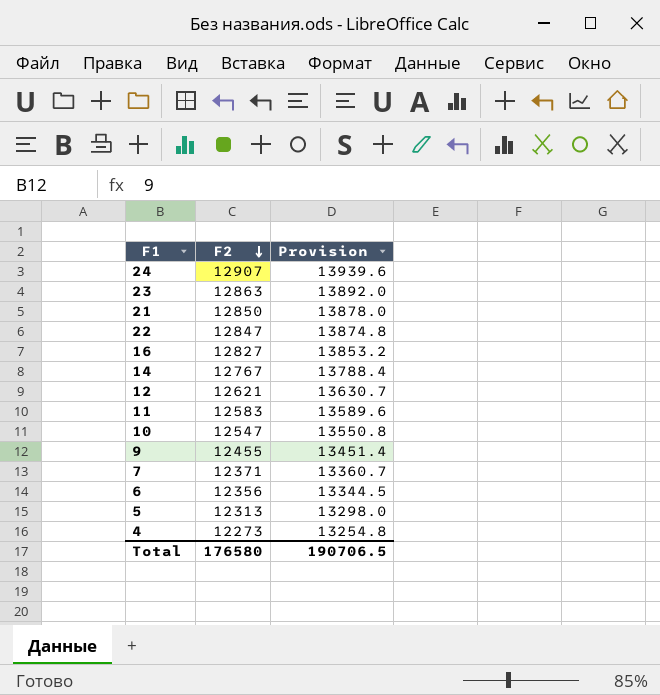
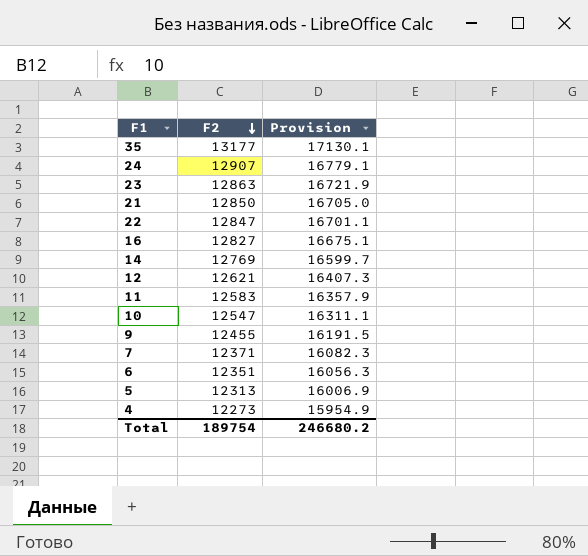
column Provision | formula: [F2] * 1.08 -> [F2] * 1.3
row 35: none -> 13177 | 17130.1
14 | F2: 12767 -> 12769
6 | F2: 12356 -> 12351
Total | F2: 176580 -> 189754
Total | Provision: 190706.5 -> 246680.2

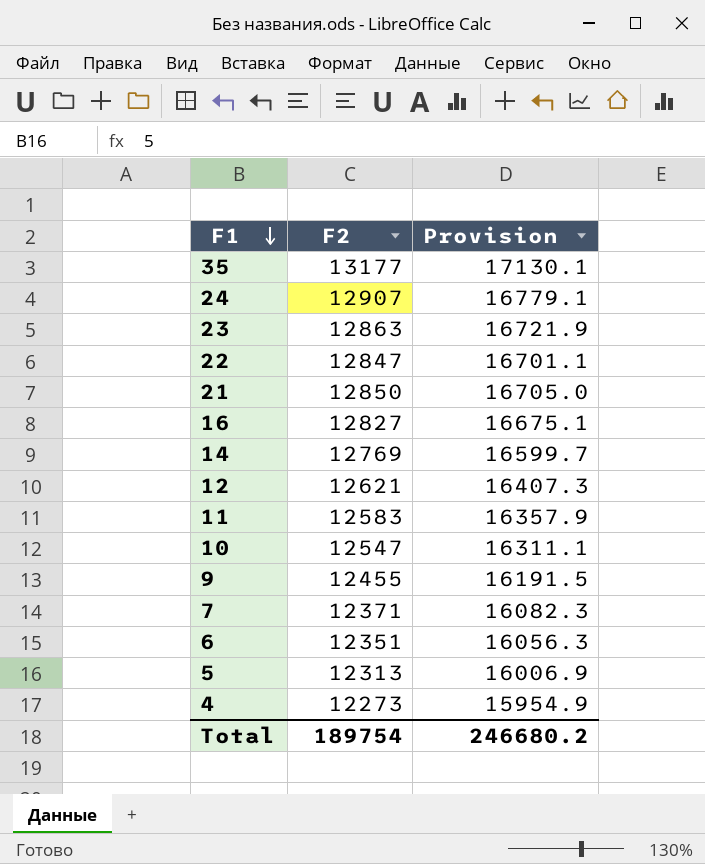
row order: F2 descending -> F1 descending

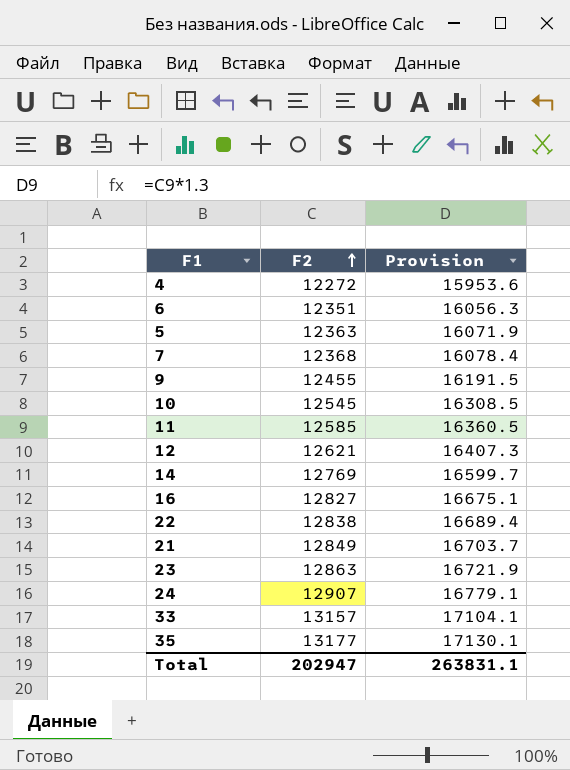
row order: F1 descending -> F2 ascending
4 | F2: 12273 -> 12272
4 | Provision: 15954.9 -> 15953.6
5 | F2: 12313 -> 12363
5 | Provision: 16006.9 -> 16071.9
7 | F2: 12371 -> 12368
7 | Provision: 16082.3 -> 16078.4
10 | F2: 12547 -> 12545
10 | Provision: 16311.1 -> 16308.5
11 | F2: 12583 -> 12585
11 | Provision: 16357.9 -> 16360.5
22 | F2: 12847 -> 12838
22 | Provision: 16701.1 -> 16689.4
21 | F2: 12850 -> 12849
21 | Provision: 16705.0 -> 16703.7
row 33: none -> 13157 | 17104.1
Total | F2: 189754 -> 202947
Total | Provision: 246680.2 -> 263831.1

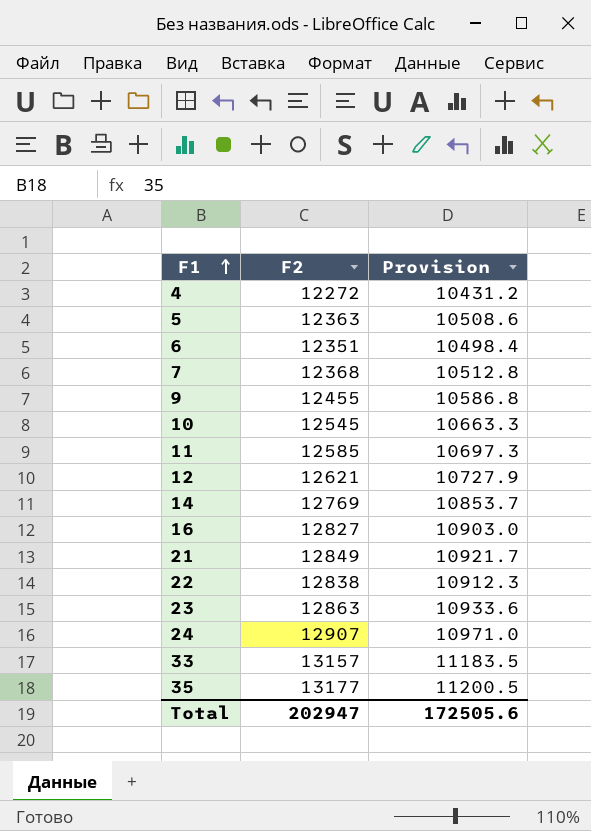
row order: F2 ascending -> F1 ascending
column Provision | formula: [F2] * 1.3 -> [F2] * 0.85
Total | Provision: 263831.1 -> 172505.6

